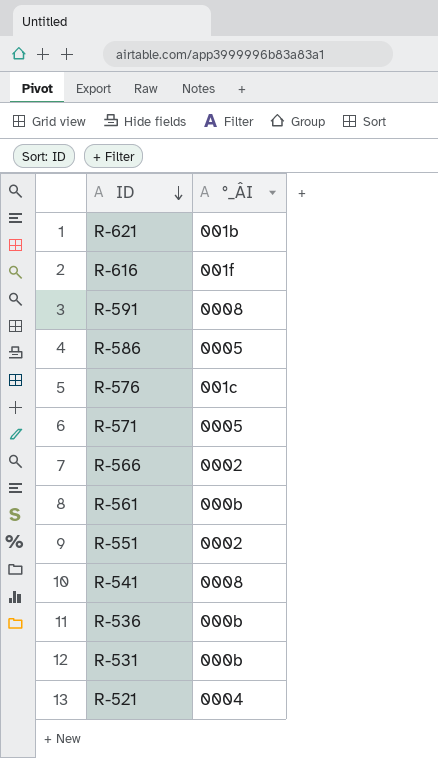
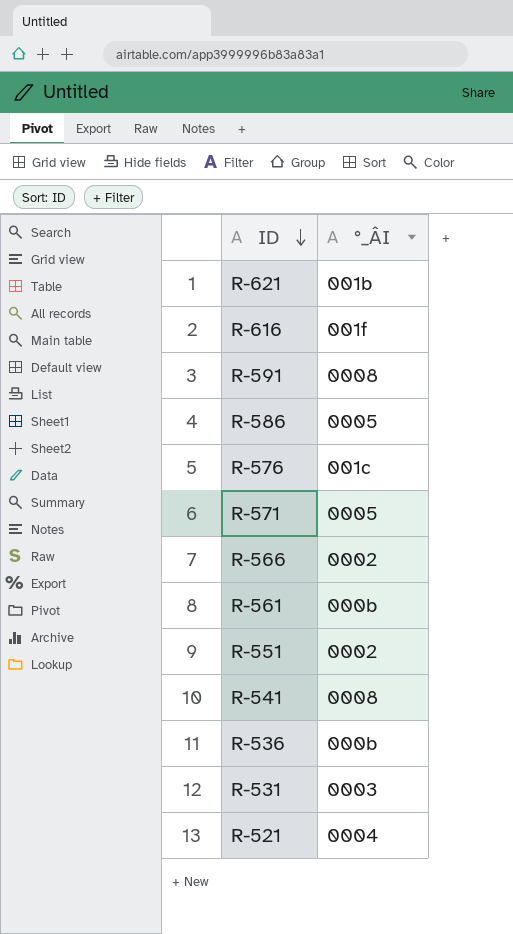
R-531 | °_ÂI: 000b -> 0003

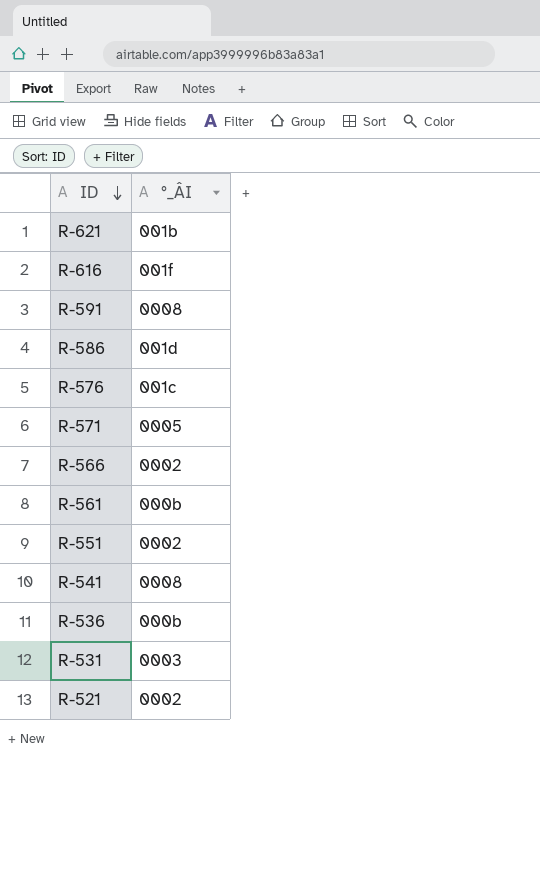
R-586 | °_ÂI: 0005 -> 001d
R-521 | °_ÂI: 0004 -> 0002

